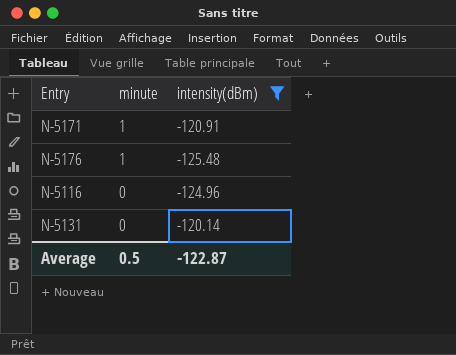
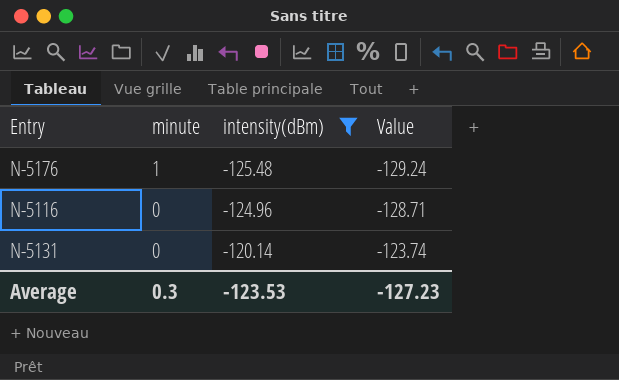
column Value | formula: none -> [intensity(dBm)] * 1.03
row N-5171: 1 | -120.91 -> none
Average | minute: 0.5 -> 0.3
Average | intensity(dBm): -122.87 -> -123.53

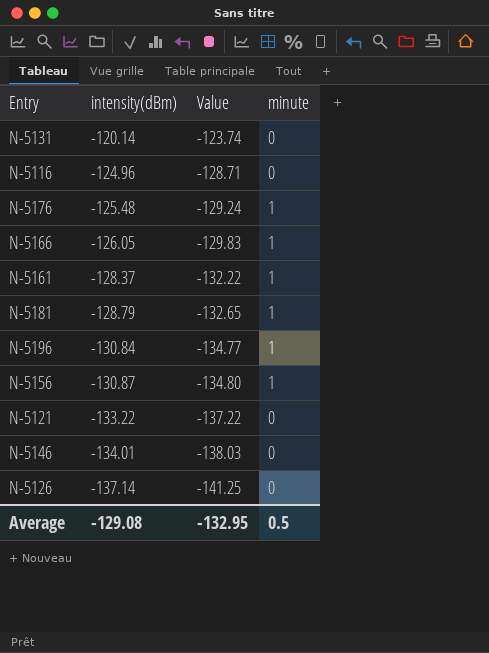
filter: intensity(dBm) >= -125.48 -> none
row order: minute descending -> intensity(dBm) descending
column minute | position: 2 -> 4
Average | intensity(dBm): -123.53 -> -129.08
Average | Value: -127.23 -> -132.95
Average | minute: 0.3 -> 0.5

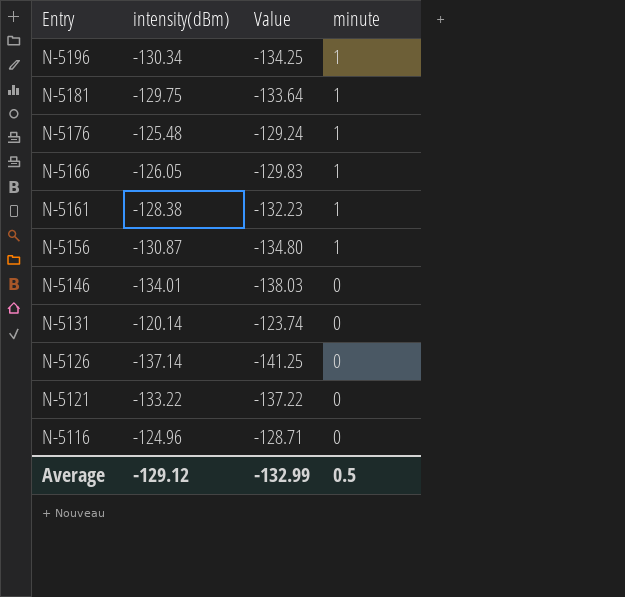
row order: intensity(dBm) descending -> Entry descending
N-5196 | intensity(dBm): -130.84 -> -130.34
N-5196 | Value: -134.77 -> -134.25
N-5181 | intensity(dBm): -128.79 -> -129.75
N-5181 | Value: -132.65 -> -133.64
N-5161 | intensity(dBm): -128.37 -> -128.38
N-5161 | Value: -132.22 -> -132.23
Average | intensity(dBm): -129.08 -> -129.12
Average | Value: -132.95 -> -132.99

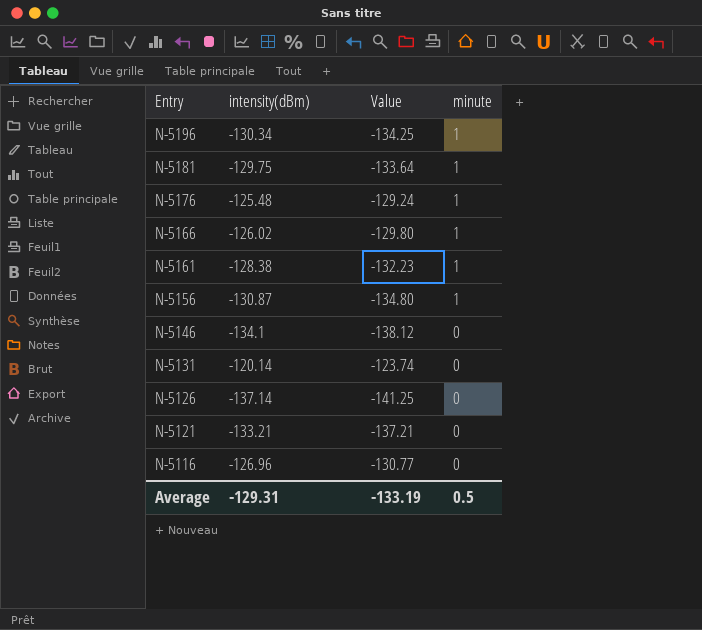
N-5166 | intensity(dBm): -126.05 -> -126.02
N-5166 | Value: -129.83 -> -129.80
N-5146 | intensity(dBm): -134.01 -> -134.1
N-5146 | Value: -138.03 -> -138.12
N-5121 | intensity(dBm): -133.22 -> -133.21
N-5121 | Value: -137.22 -> -137.21
N-5116 | intensity(dBm): -124.96 -> -126.96
N-5116 | Value: -128.71 -> -130.77
Average | intensity(dBm): -129.12 -> -129.31
Average | Value: -132.99 -> -133.19

